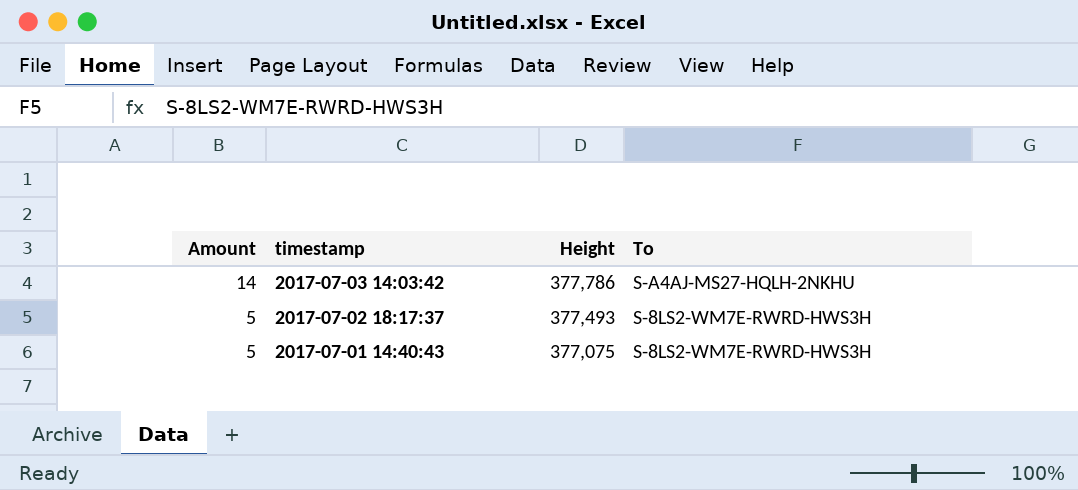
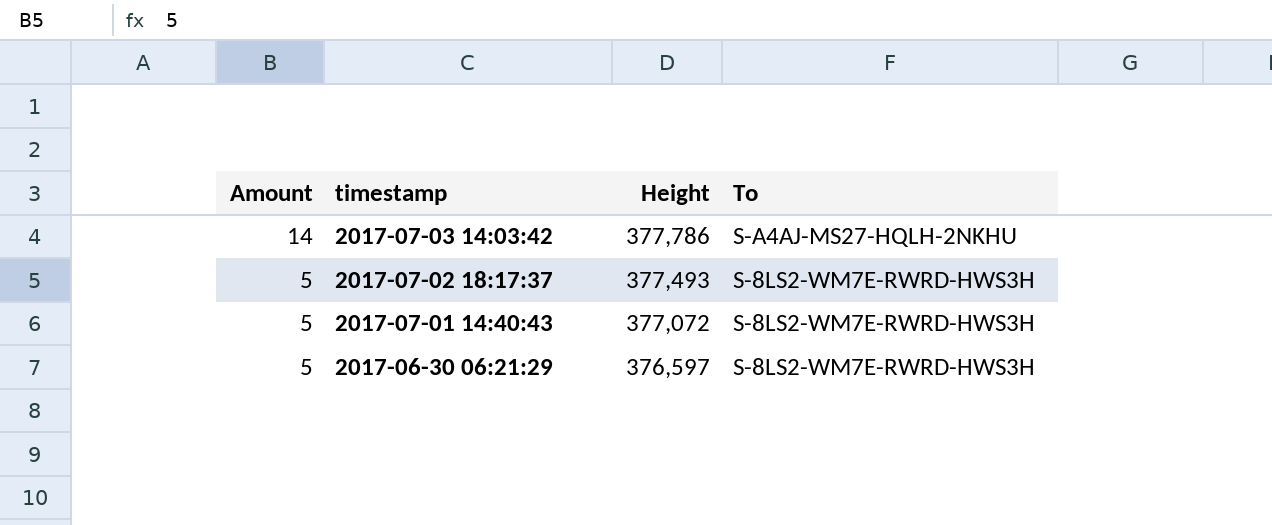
2017-07-01 14:40:43 | Height: 377,075 -> 377,072
row 2017-06-30 06:21:29: none -> 5 | 376,597 | S-8LS2-WM7E-RWRD-HWS3H

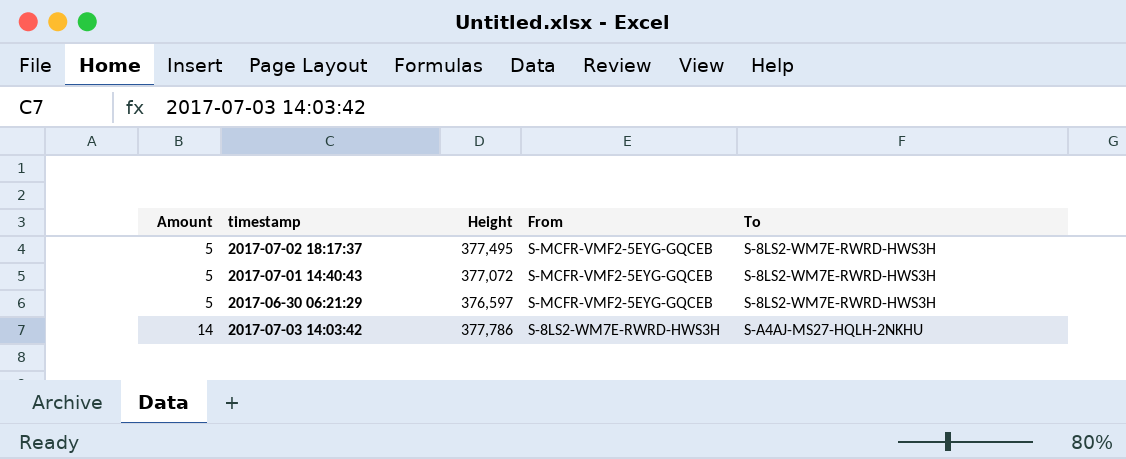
row order: Amount descending -> Amount ascending
column From | position: none -> 4
2017-07-02 18:17:37 | Height: 377,493 -> 377,495

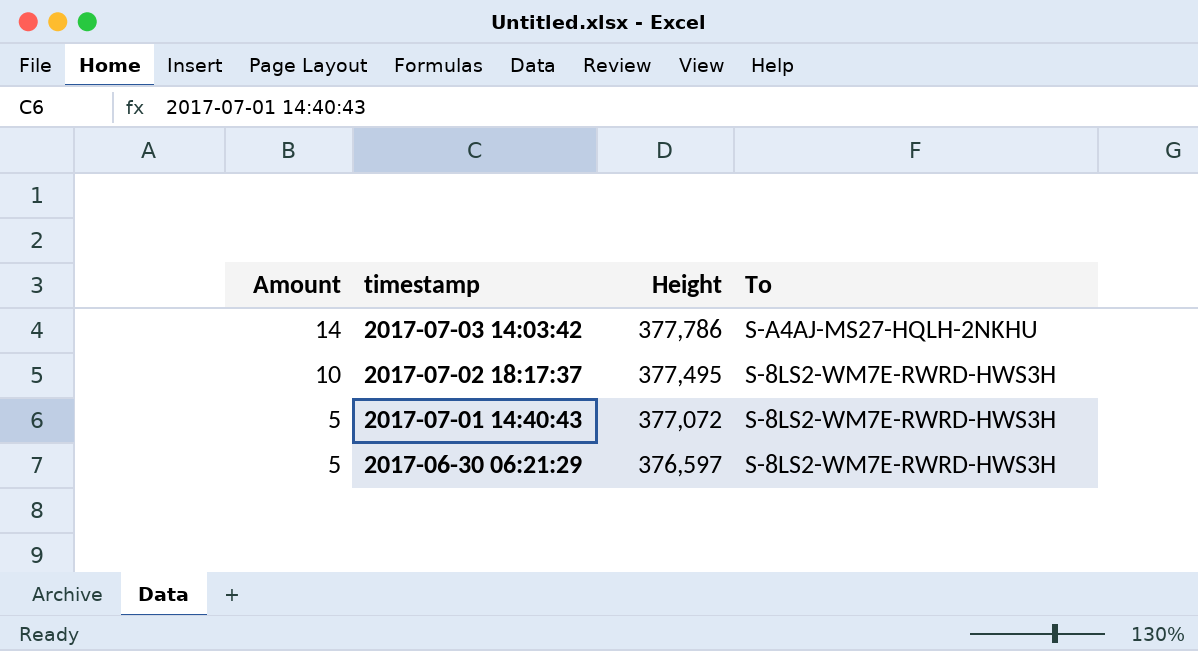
row order: Amount ascending -> Amount descending
column From | position: 4 -> none
2017-07-02 18:17:37 | Amount: 5 -> 10

